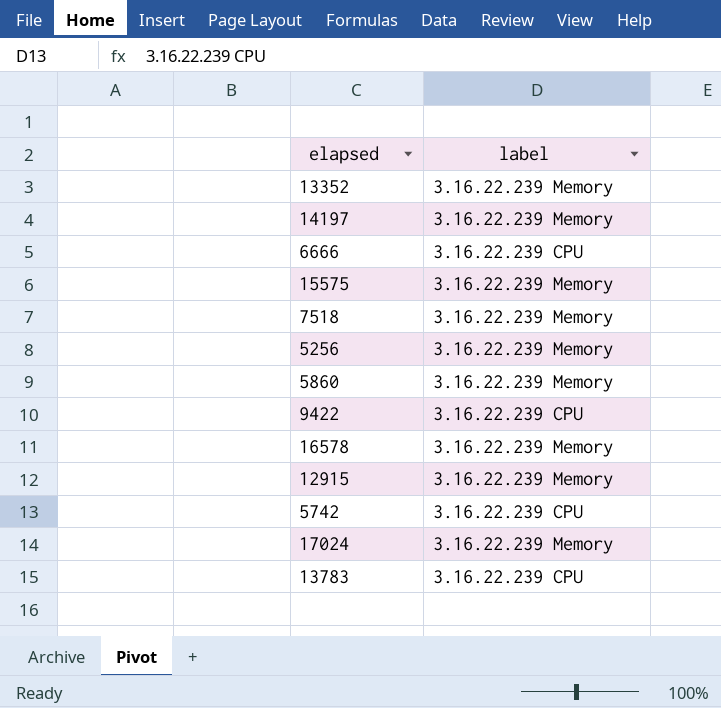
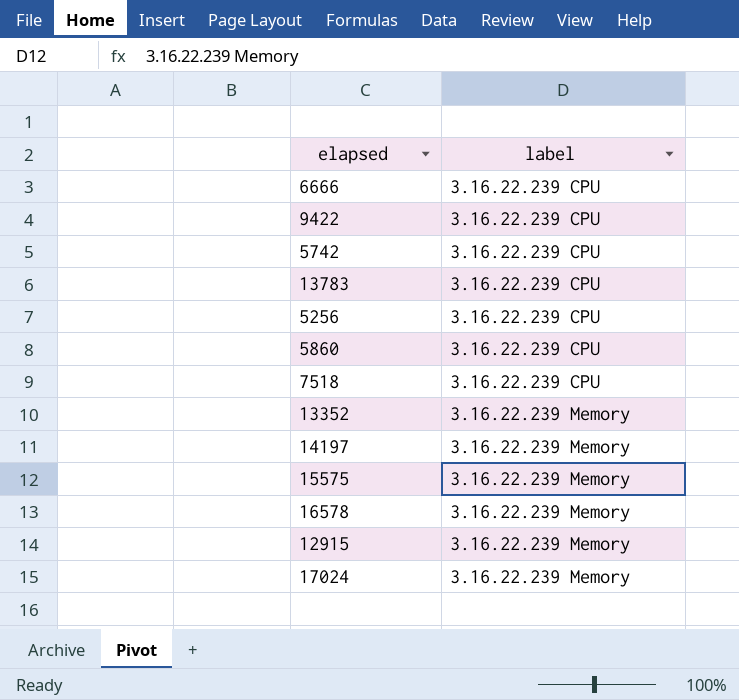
row order: none -> label ascending
5256 | label: 3.16.22.239 Memory -> 3.16.22.239 CPU
5860 | label: 3.16.22.239 Memory -> 3.16.22.239 CPU
7518 | label: 3.16.22.239 Memory -> 3.16.22.239 CPU

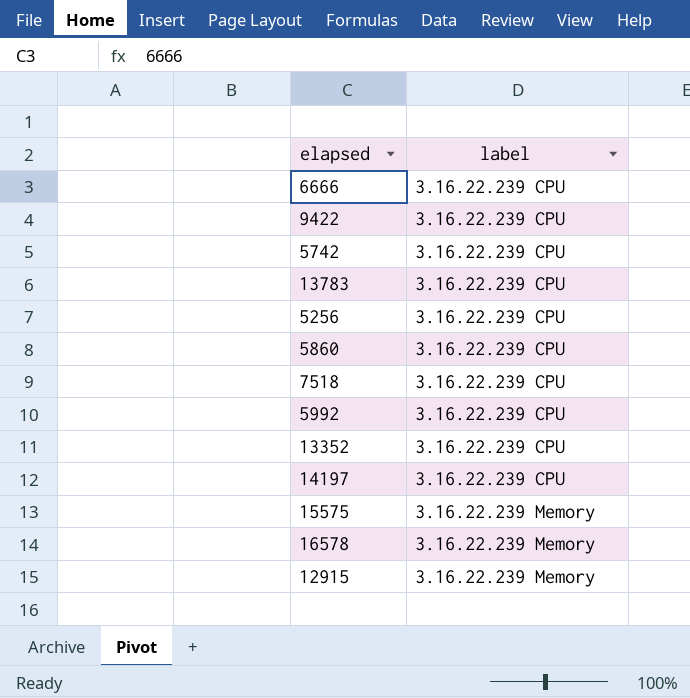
row 17024: 3.16.22.239 Memory -> none
row 5992: none -> 3.16.22.239 CPU
13352 | label: 3.16.22.239 Memory -> 3.16.22.239 CPU
14197 | label: 3.16.22.239 Memory -> 3.16.22.239 CPU

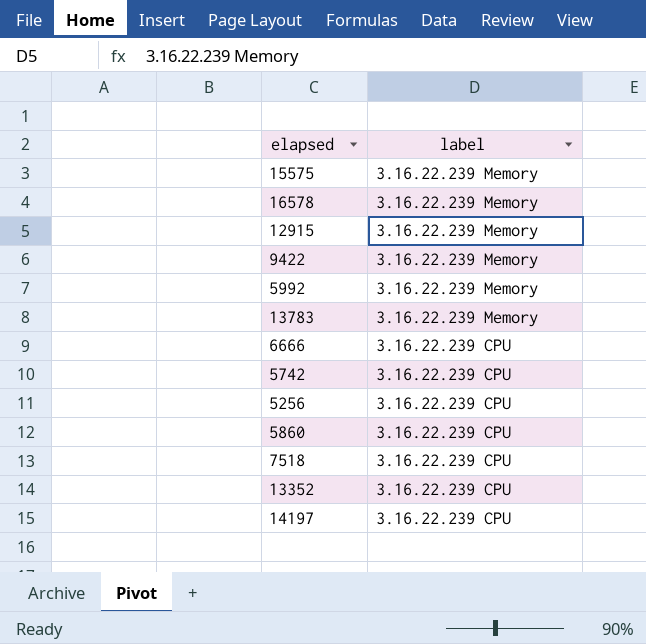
row order: label ascending -> label descending
9422 | label: 3.16.22.239 CPU -> 3.16.22.239 Memory
5992 | label: 3.16.22.239 CPU -> 3.16.22.239 Memory
13783 | label: 3.16.22.239 CPU -> 3.16.22.239 Memory

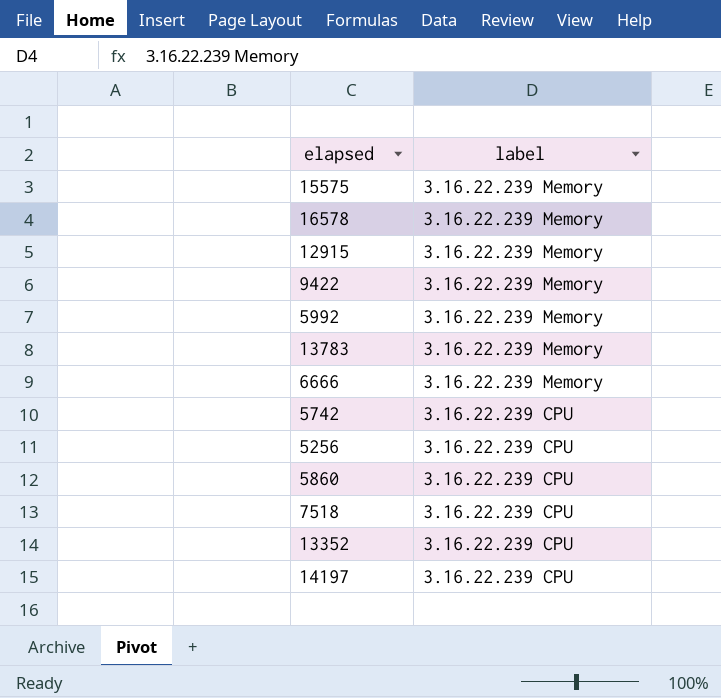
6666 | label: 3.16.22.239 CPU -> 3.16.22.239 Memory

